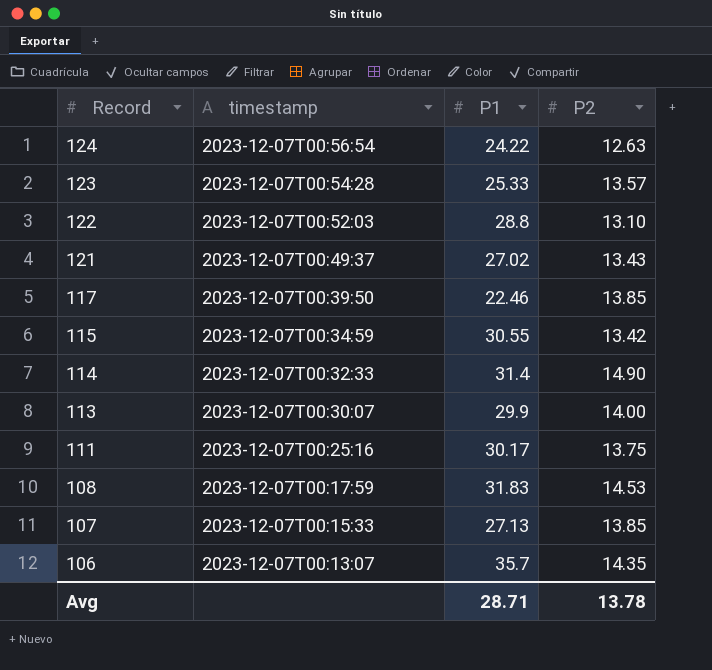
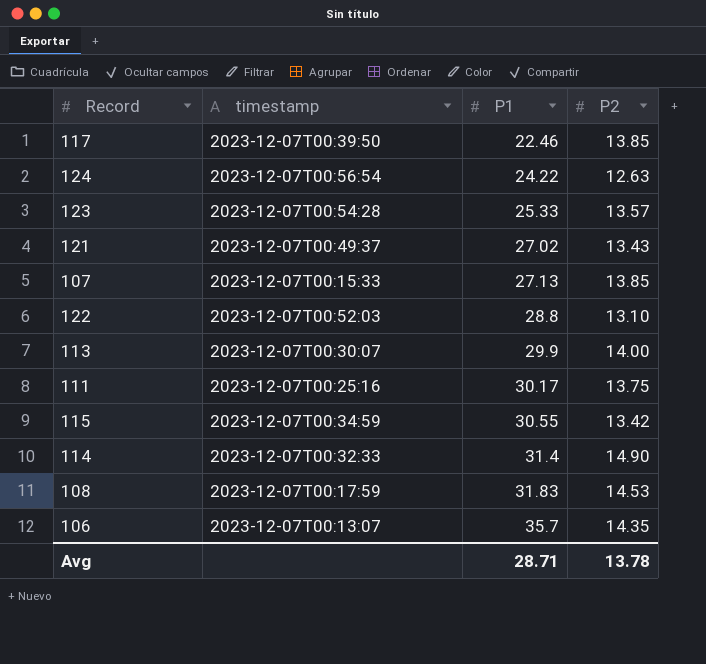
row order: Record descending -> P1 ascending

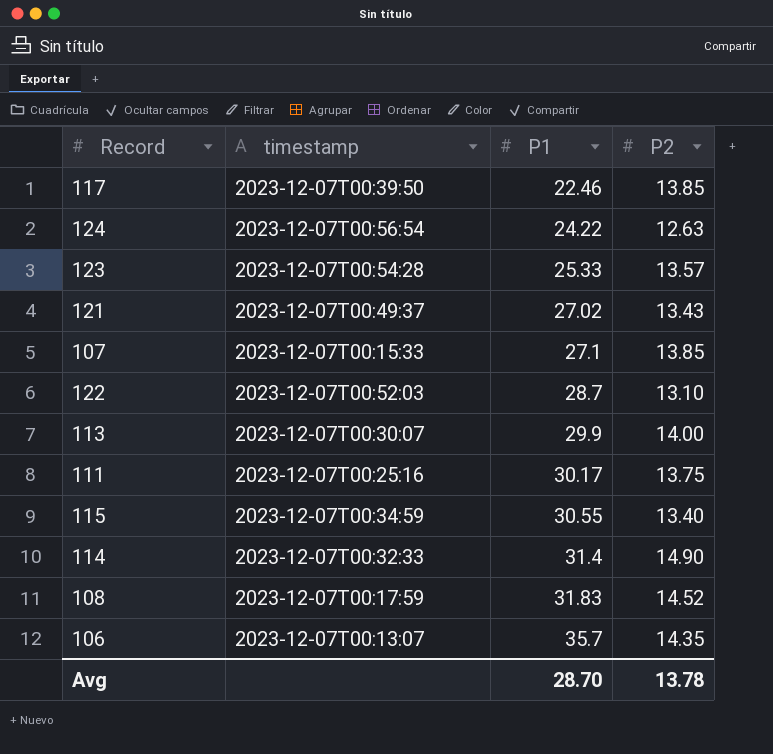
107 | P1: 27.13 -> 27.1
122 | P1: 28.8 -> 28.7
115 | P2: 13.42 -> 13.40
108 | P2: 14.53 -> 14.52
Avg | P1: 28.71 -> 28.70

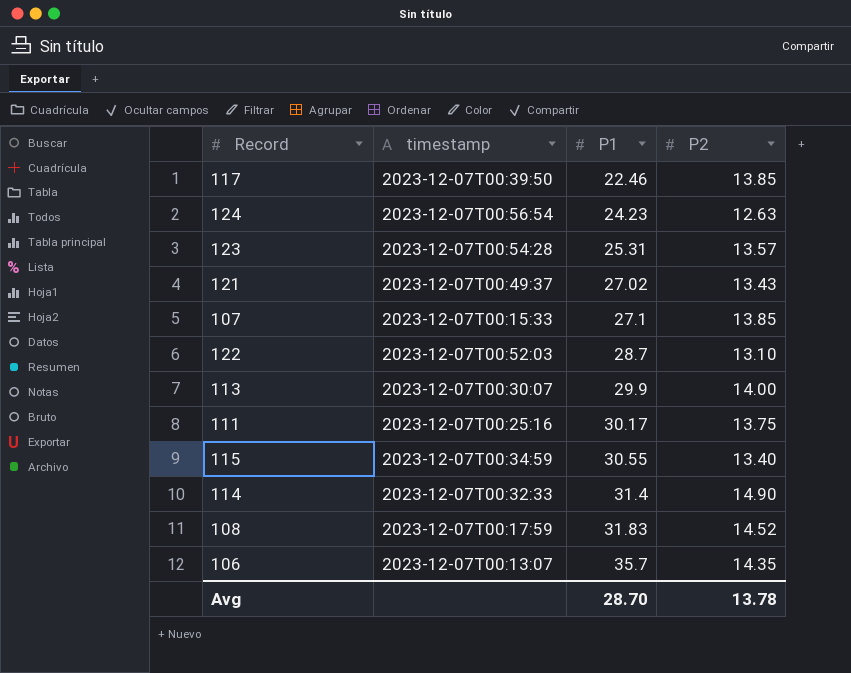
124 | P1: 24.22 -> 24.23
123 | P1: 25.33 -> 25.31

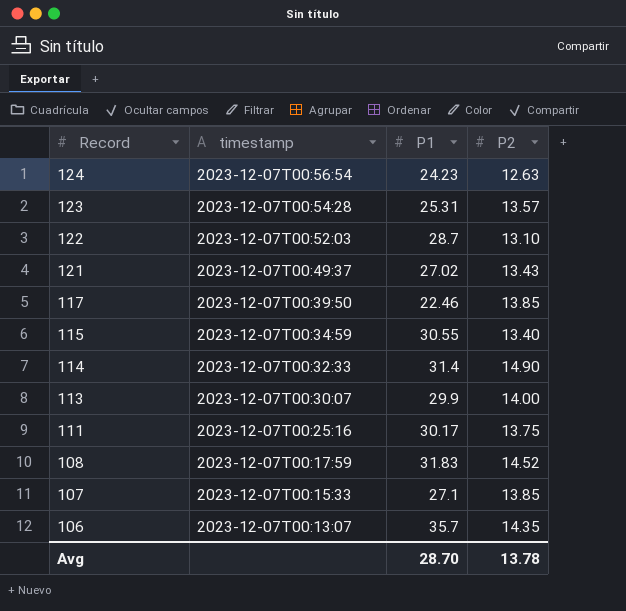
row order: P1 ascending -> Record descending

